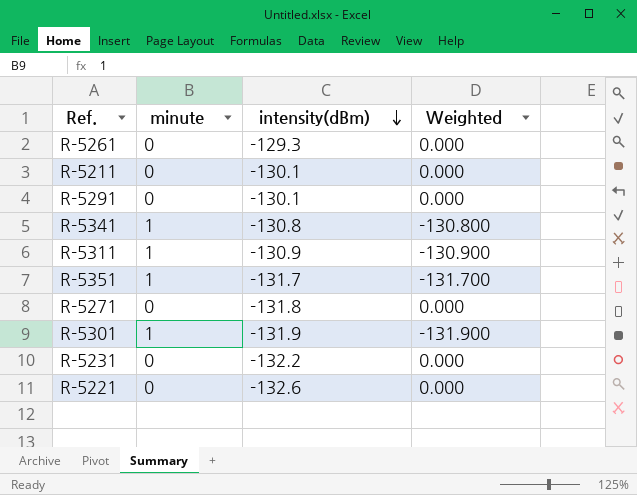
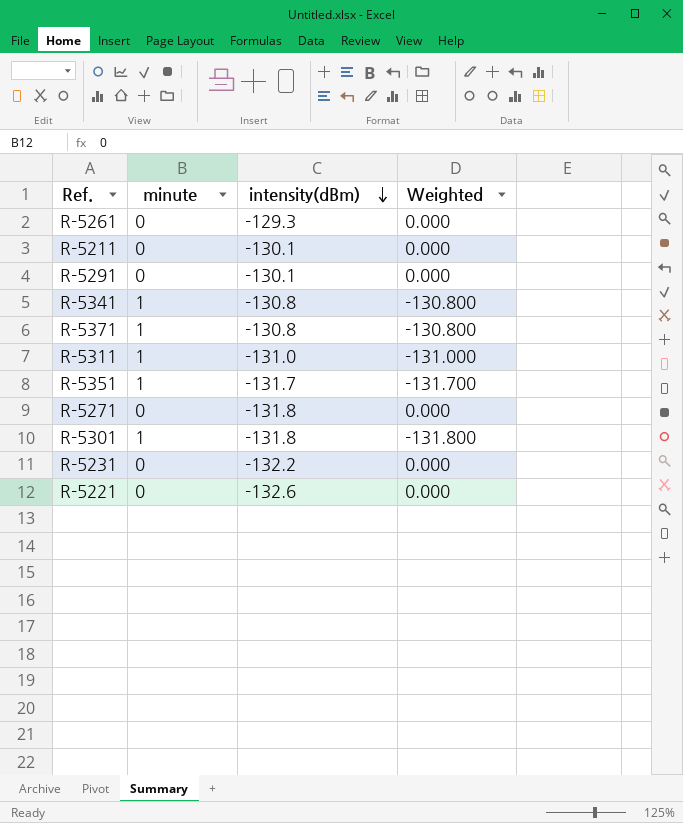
row R-5371: none -> 1 | -130.8 | -130.800
R-5311 | intensity(dBm): -130.9 -> -131.0
R-5311 | Weighted: -130.900 -> -131.000
R-5301 | intensity(dBm): -131.9 -> -131.8
R-5301 | Weighted: -131.900 -> -131.800

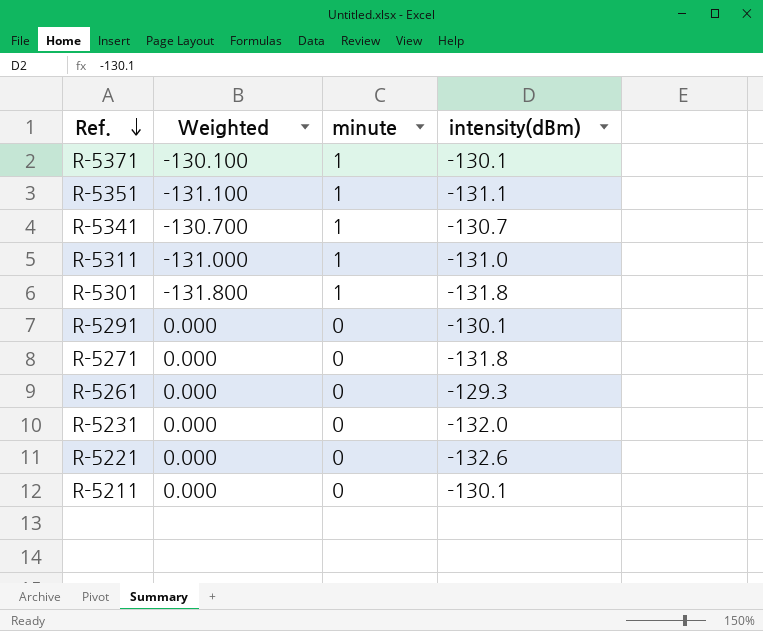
row order: intensity(dBm) descending -> Ref. descending
column Weighted | position: 4 -> 2
R-5371 | Weighted: -130.800 -> -130.100
R-5371 | intensity(dBm): -130.8 -> -130.1
R-5351 | Weighted: -131.700 -> -131.100
R-5351 | intensity(dBm): -131.7 -> -131.1
R-5341 | Weighted: -130.800 -> -130.700
R-5341 | intensity(dBm): -130.8 -> -130.7
R-5231 | intensity(dBm): -132.2 -> -132.0

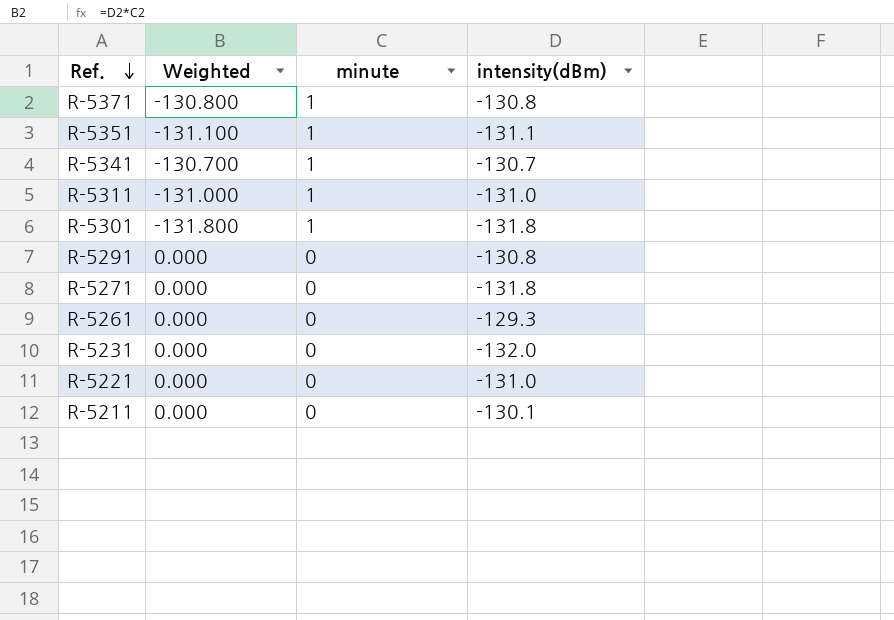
R-5371 | Weighted: -130.100 -> -130.800
R-5371 | intensity(dBm): -130.1 -> -130.8
R-5291 | intensity(dBm): -130.1 -> -130.8
R-5221 | intensity(dBm): -132.6 -> -131.0

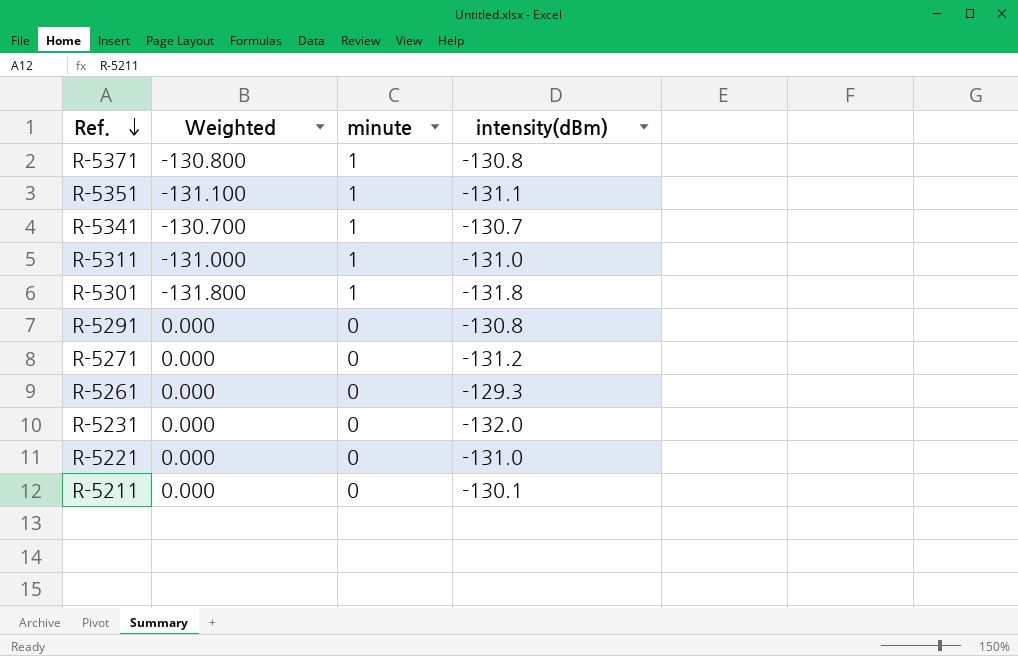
R-5271 | intensity(dBm): -131.8 -> -131.2

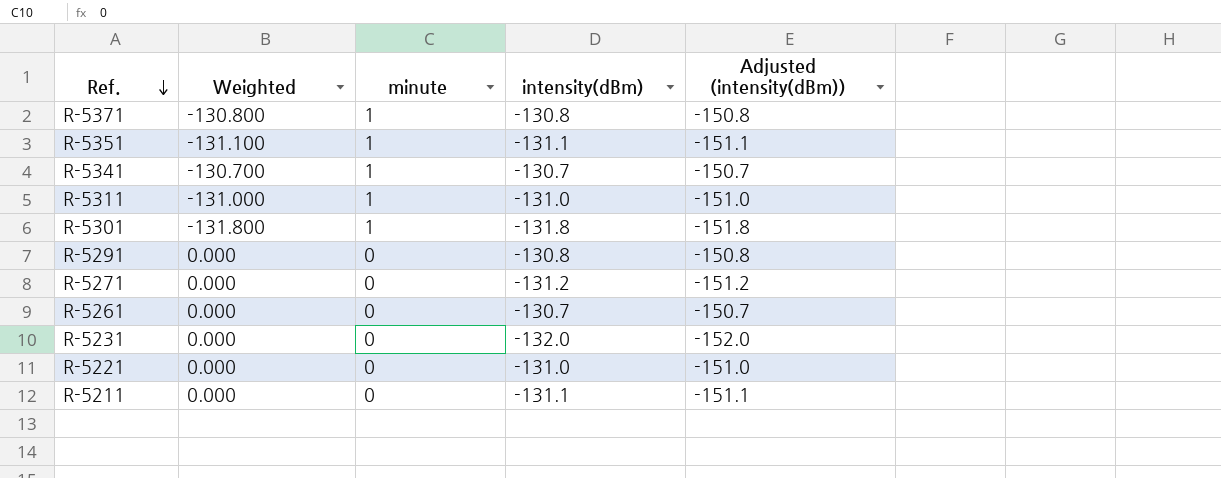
column Adjusted (intensity(dBm)) | formula: none -> [intensity(dBm)] - 20
R-5261 | intensity(dBm): -129.3 -> -130.7
R-5211 | intensity(dBm): -130.1 -> -131.1

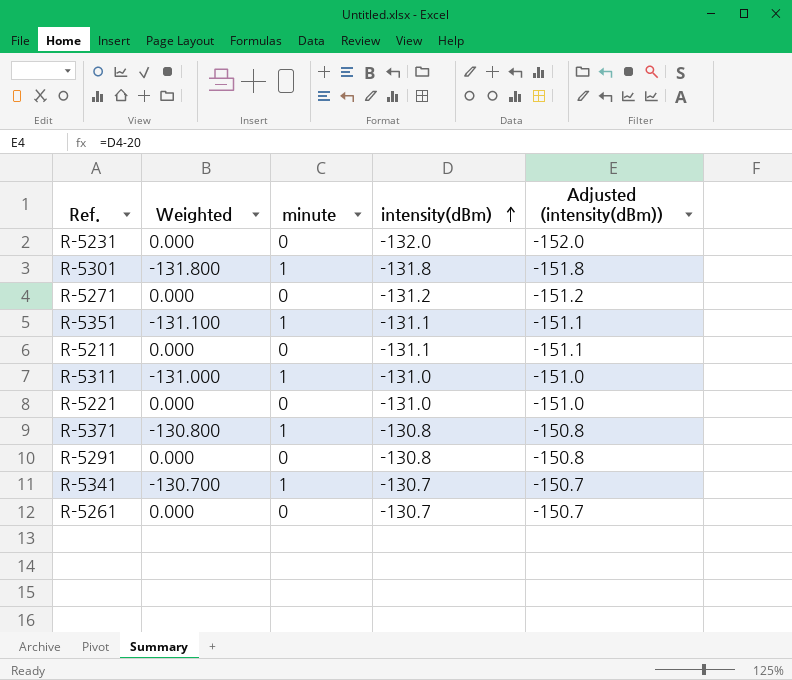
row order: Ref. descending -> intensity(dBm) ascending

